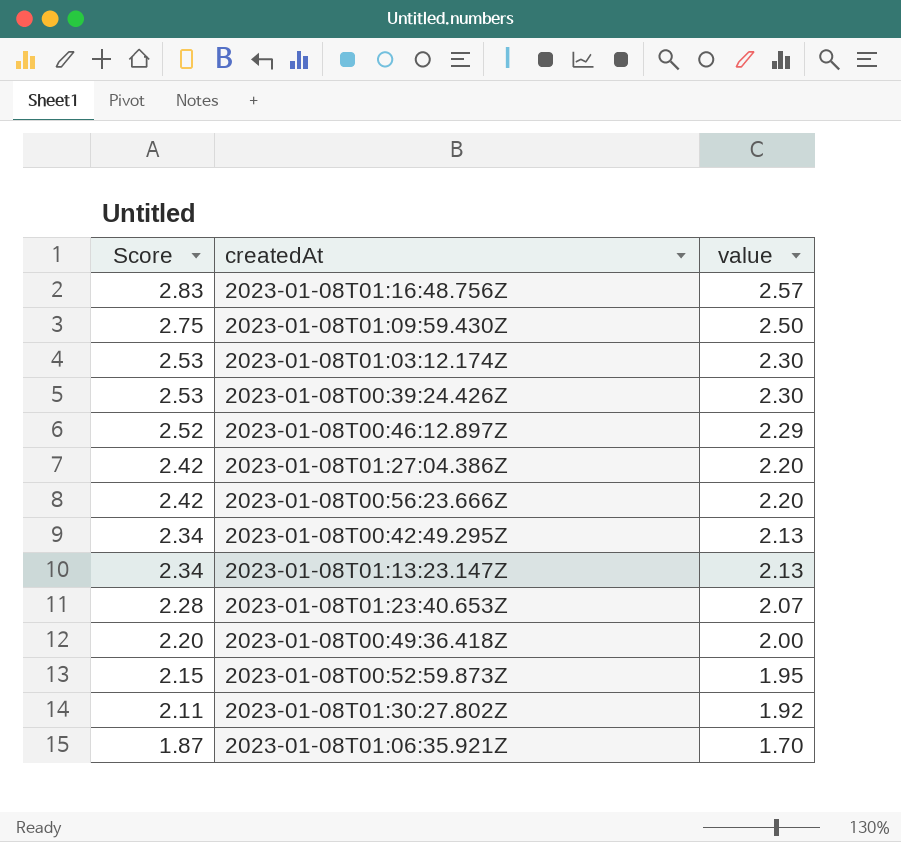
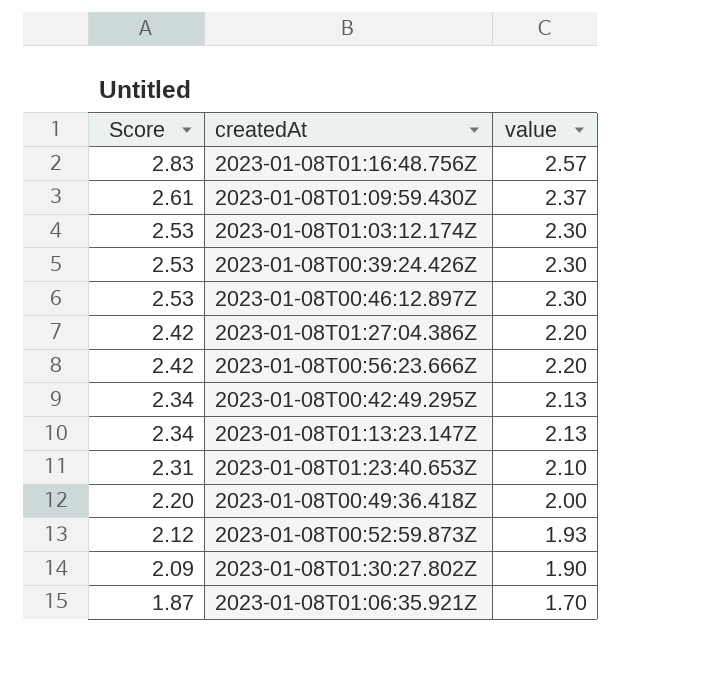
2023-01-08T01:09:59.430Z | Score: 2.75 -> 2.61
2023-01-08T01:09:59.430Z | value: 2.50 -> 2.37
2023-01-08T00:46:12.897Z | Score: 2.52 -> 2.53
2023-01-08T00:46:12.897Z | value: 2.29 -> 2.30
2023-01-08T01:23:40.653Z | Score: 2.28 -> 2.31
2023-01-08T01:23:40.653Z | value: 2.07 -> 2.10
2023-01-08T00:52:59.873Z | Score: 2.15 -> 2.12
2023-01-08T00:52:59.873Z | value: 1.95 -> 1.93
2023-01-08T01:30:27.802Z | Score: 2.11 -> 2.09
2023-01-08T01:30:27.802Z | value: 1.92 -> 1.90

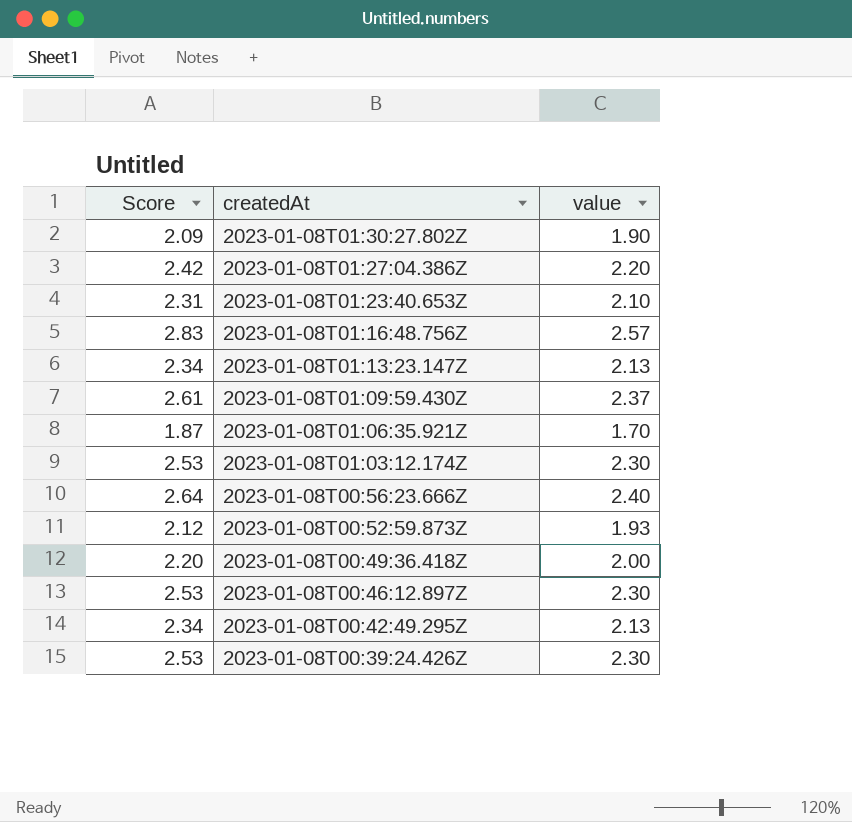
row order: Score descending -> createdAt descending
2023-01-08T00:56:23.666Z | Score: 2.42 -> 2.64
2023-01-08T00:56:23.666Z | value: 2.20 -> 2.40

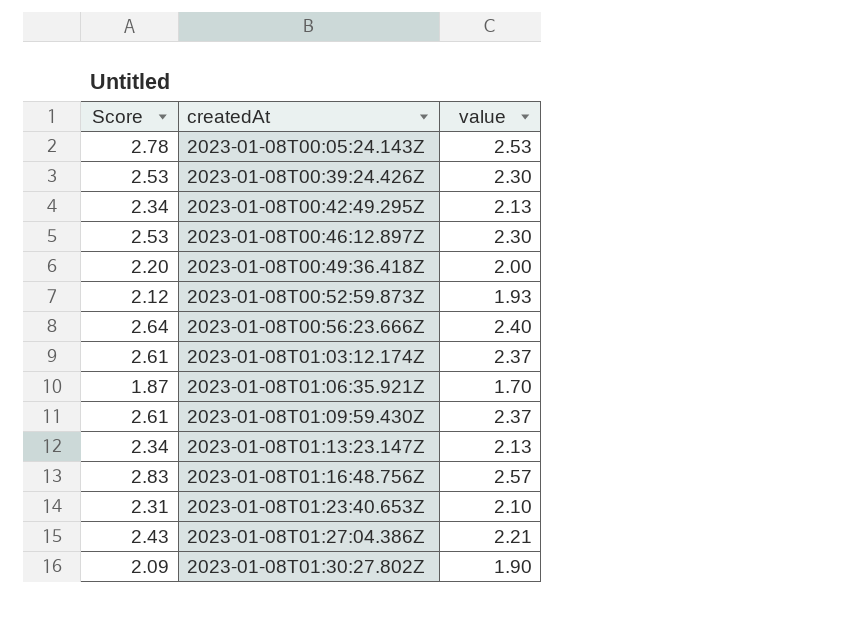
row order: createdAt descending -> createdAt ascending
row 2023-01-08T00:05:24.143Z: none -> 2.78 | 2.53
2023-01-08T01:03:12.174Z | Score: 2.53 -> 2.61
2023-01-08T01:03:12.174Z | value: 2.30 -> 2.37
2023-01-08T01:27:04.386Z | Score: 2.42 -> 2.43
2023-01-08T01:27:04.386Z | value: 2.20 -> 2.21

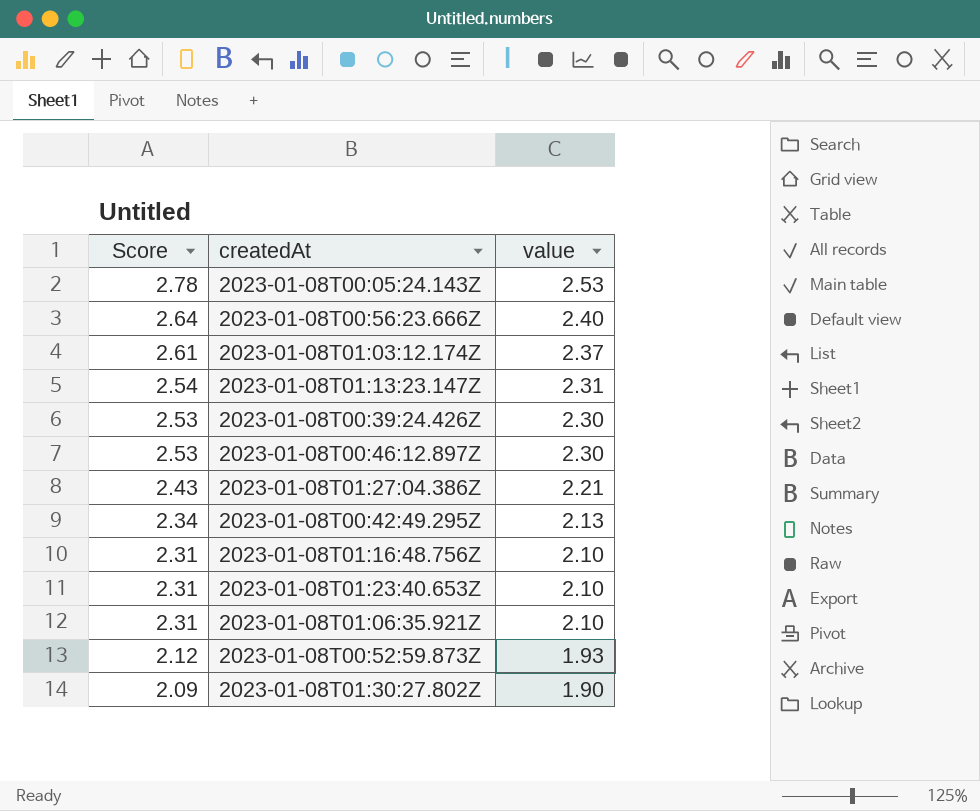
row order: createdAt ascending -> Score descending
row 2023-01-08T00:49:36.418Z: 2.20 | 2.00 -> none
row 2023-01-08T01:09:59.430Z: 2.61 | 2.37 -> none
2023-01-08T01:13:23.147Z | Score: 2.34 -> 2.54
2023-01-08T01:13:23.147Z | value: 2.13 -> 2.31
2023-01-08T01:16:48.756Z | Score: 2.83 -> 2.31
2023-01-08T01:16:48.756Z | value: 2.57 -> 2.10
2023-01-08T01:06:35.921Z | Score: 1.87 -> 2.31
2023-01-08T01:06:35.921Z | value: 1.70 -> 2.10

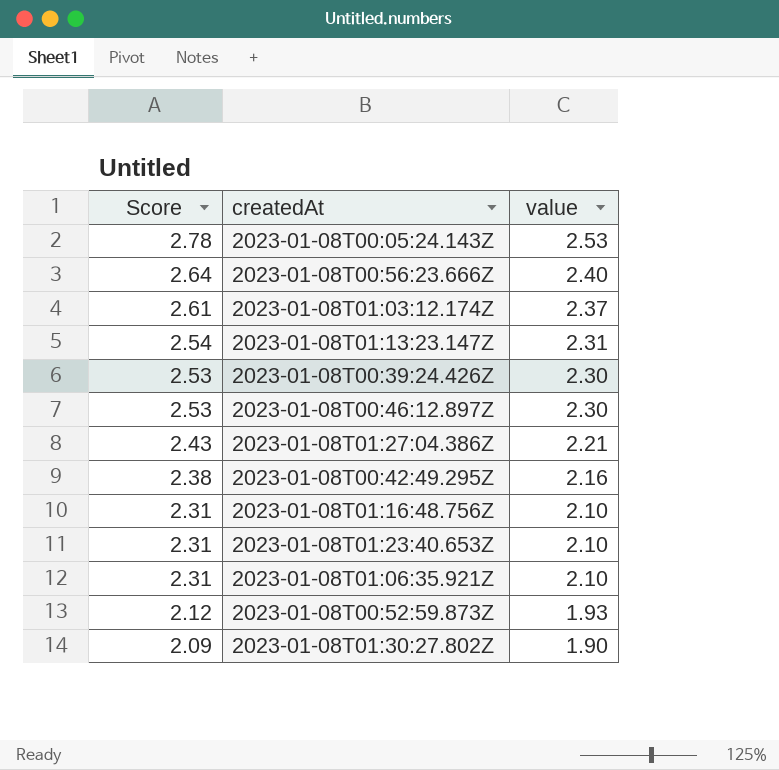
2023-01-08T00:42:49.295Z | Score: 2.34 -> 2.38
2023-01-08T00:42:49.295Z | value: 2.13 -> 2.16

